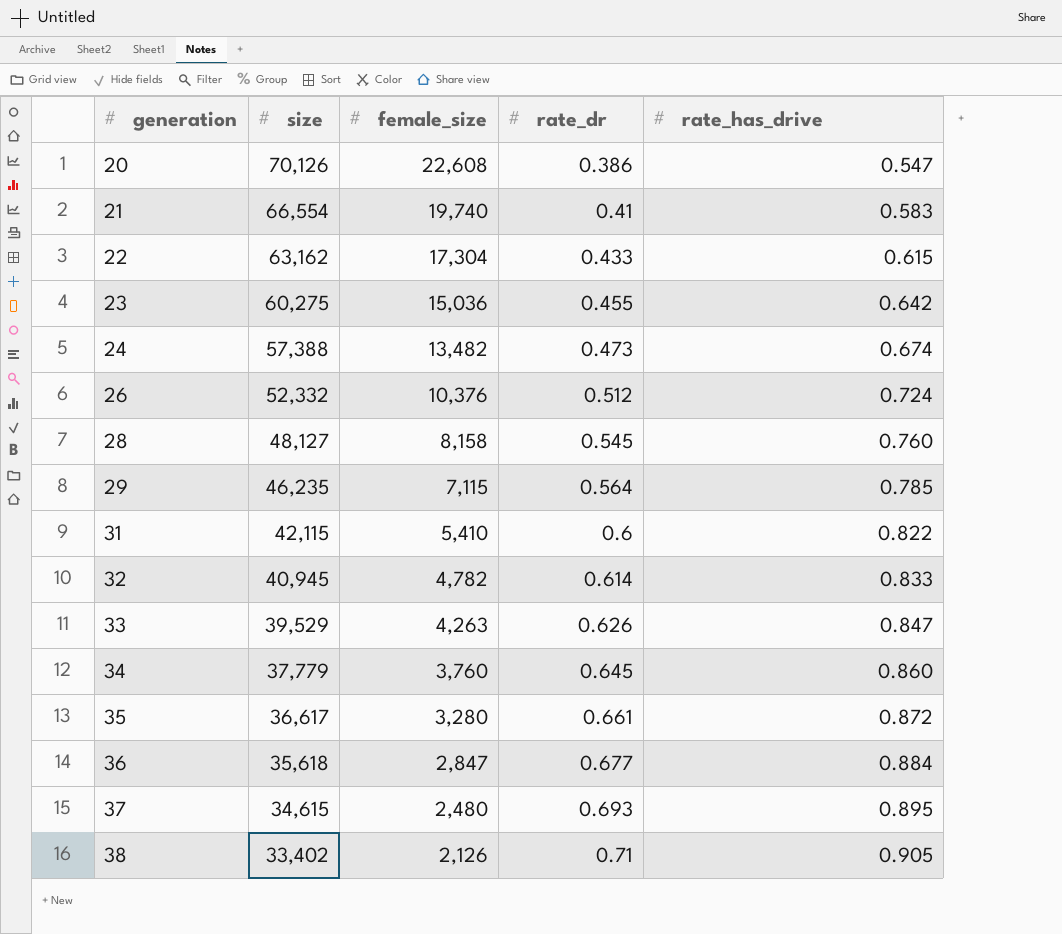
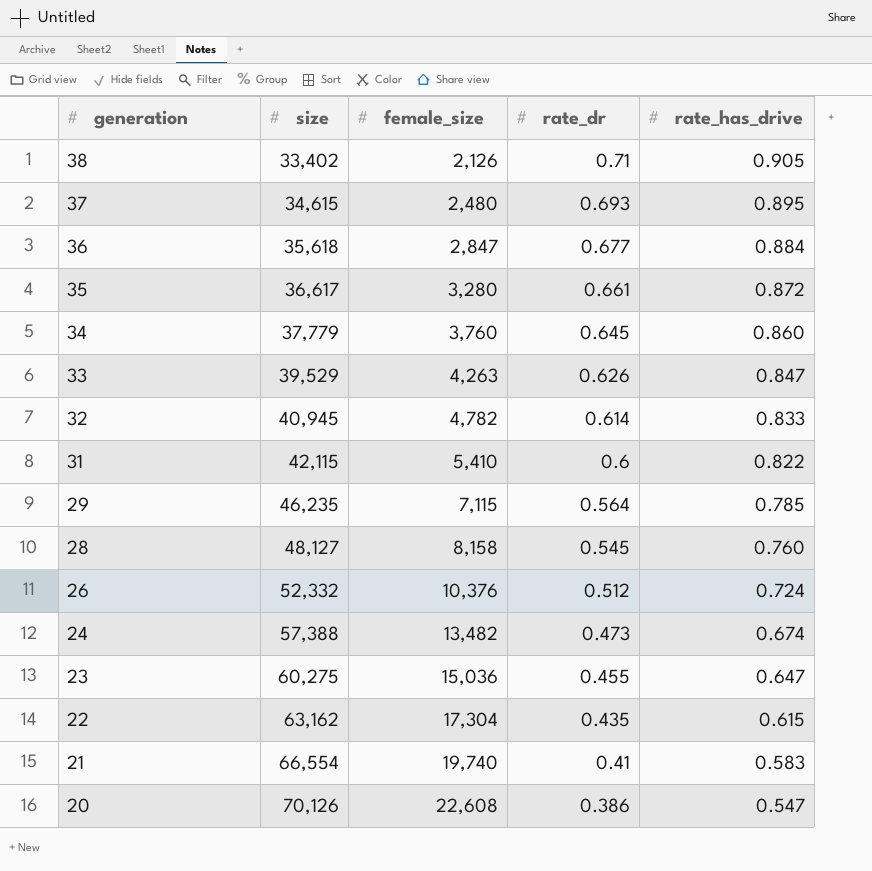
row order: generation ascending -> generation descending
23 | rate_has_drive: 0.642 -> 0.647
22 | rate_dr: 0.433 -> 0.435

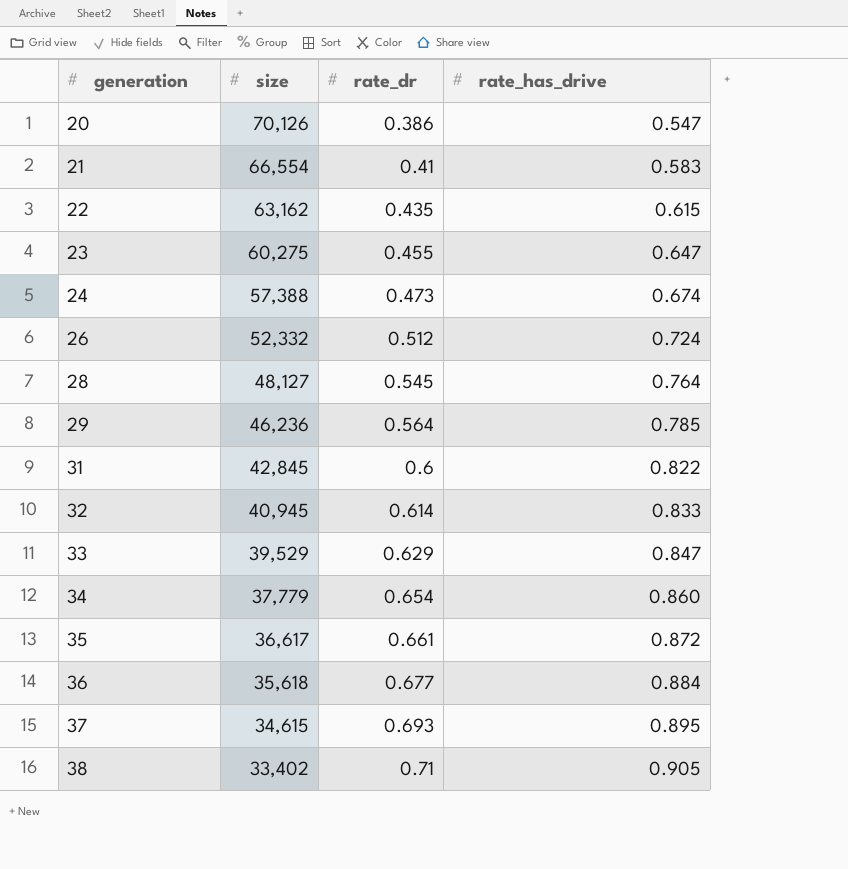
row order: generation descending -> generation ascending
column female_size | position: 3 -> none
28 | rate_has_drive: 0.760 -> 0.764
29 | size: 46,235 -> 46,236
31 | size: 42,115 -> 42,845
33 | rate_dr: 0.626 -> 0.629
34 | rate_dr: 0.645 -> 0.654

